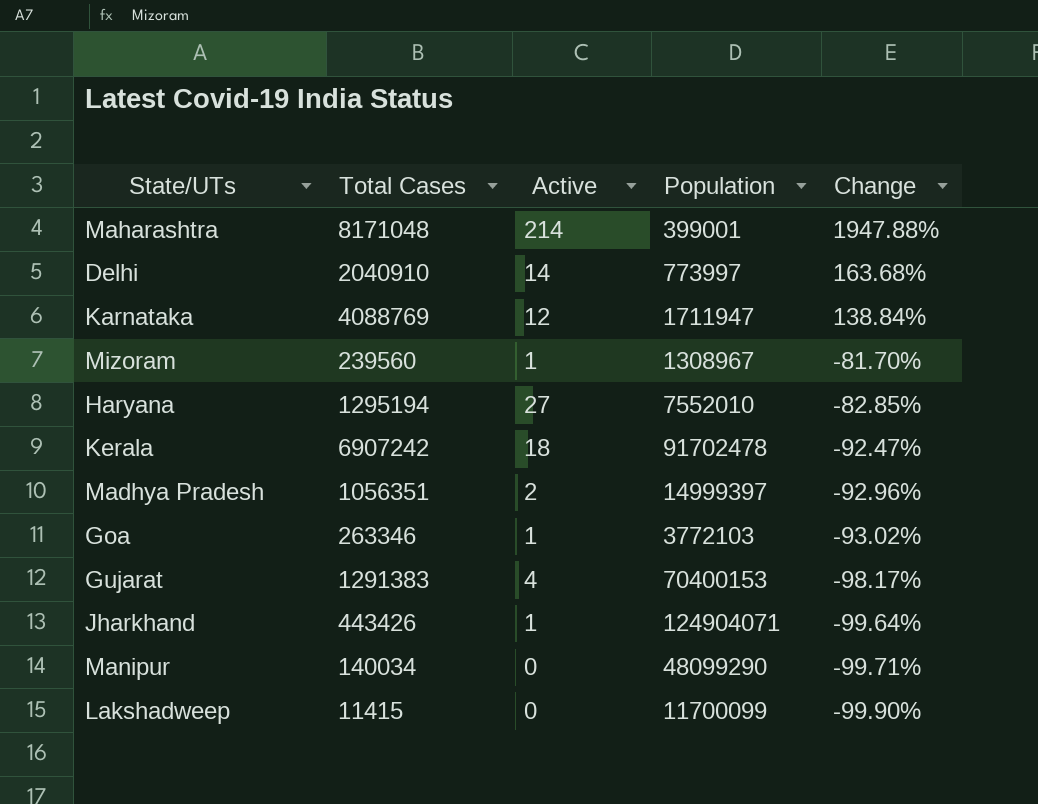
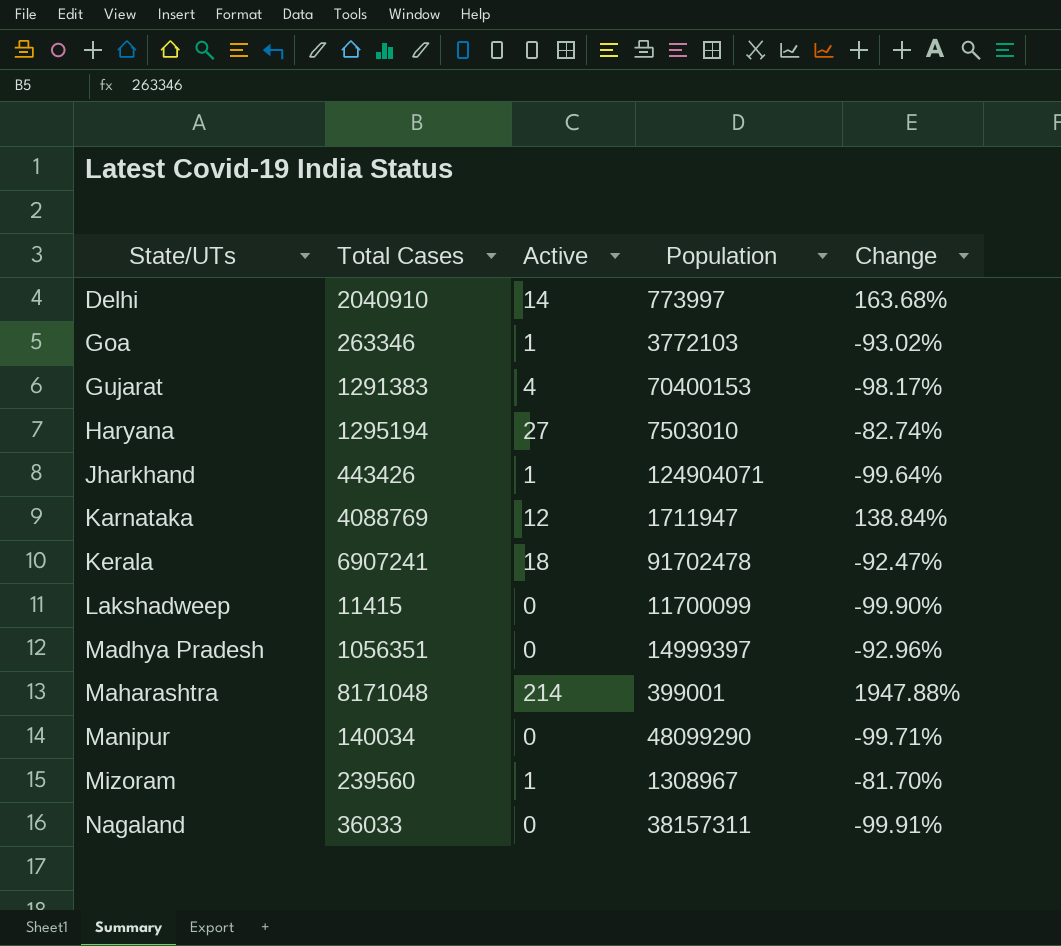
row order: Change descending -> State/UTs ascending
Haryana | Population: 7552010 -> 7503010
Haryana | Change: -82.85% -> -82.74%
Kerala | Total Cases: 6907242 -> 6907241
Madhya Pradesh | Active: 2 -> 0
row Nagaland: none -> 36033 | 0 | 38157311 | -99.91%

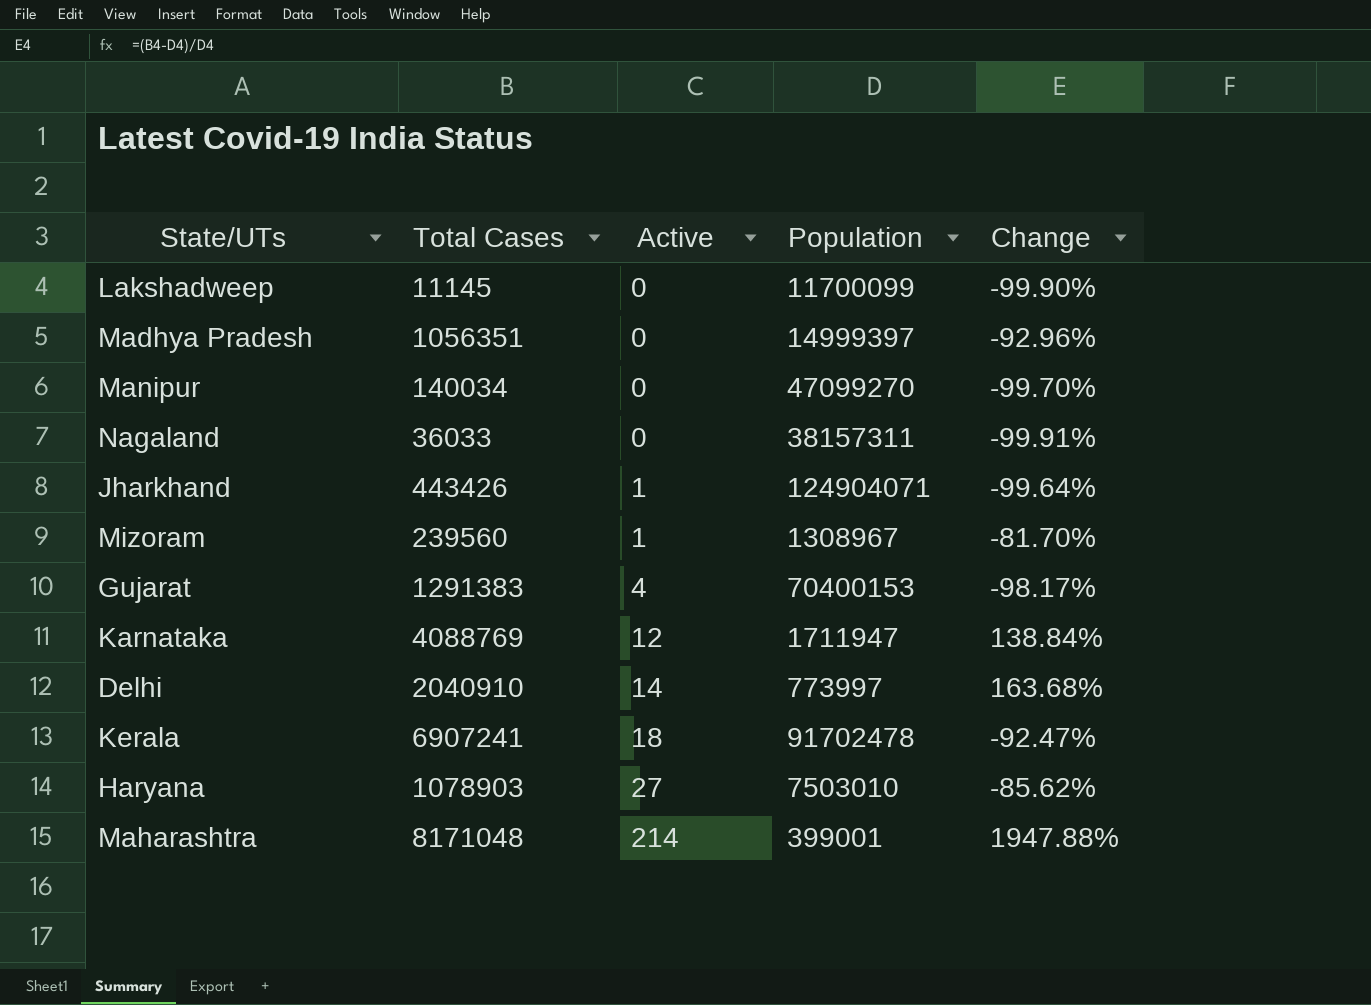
row order: State/UTs ascending -> Active ascending
row Goa: 263346 | 1 | 3772103 | -93.02% -> none
Lakshadweep | Total Cases: 11415 -> 11145
Manipur | Population: 48099290 -> 47099270
Manipur | Change: -99.71% -> -99.70%
Haryana | Total Cases: 1295194 -> 1078903
Haryana | Change: -82.74% -> -85.62%

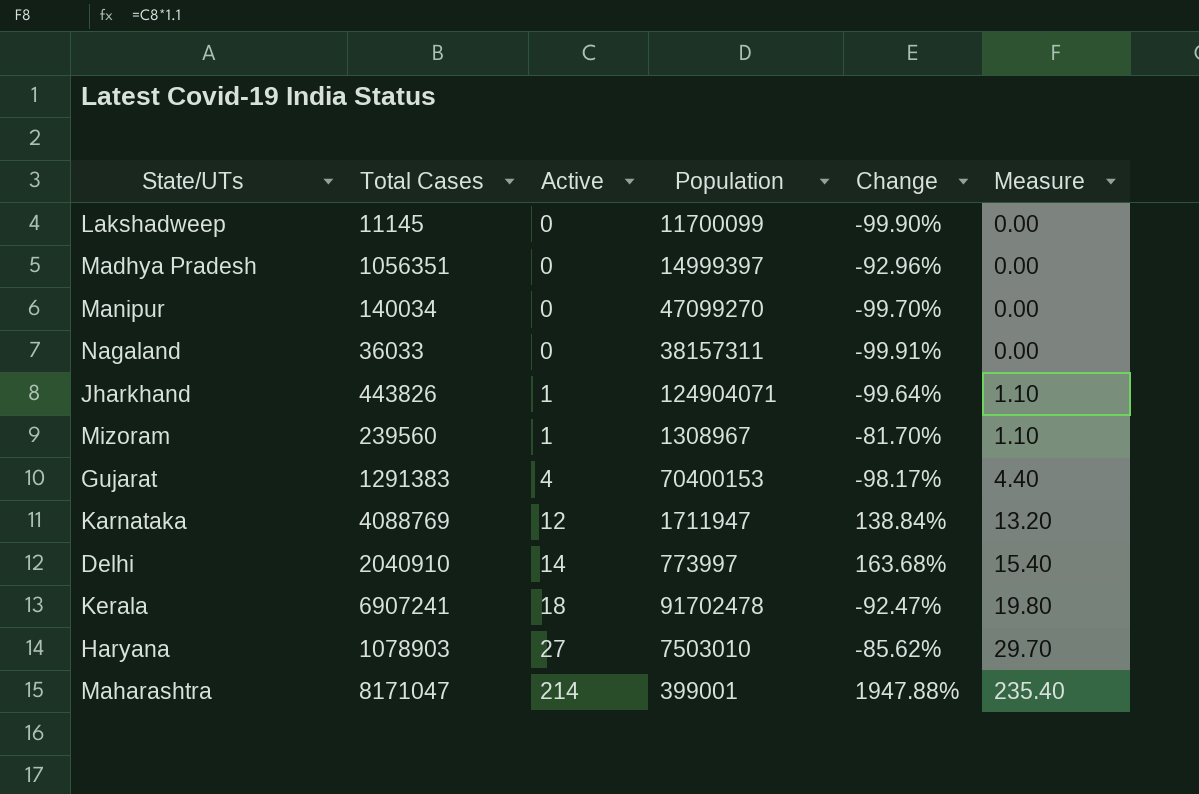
column Measure | formula: none -> [Active] * 1.1
Jharkhand | Total Cases: 443426 -> 443826
Maharashtra | Total Cases: 8171048 -> 8171047

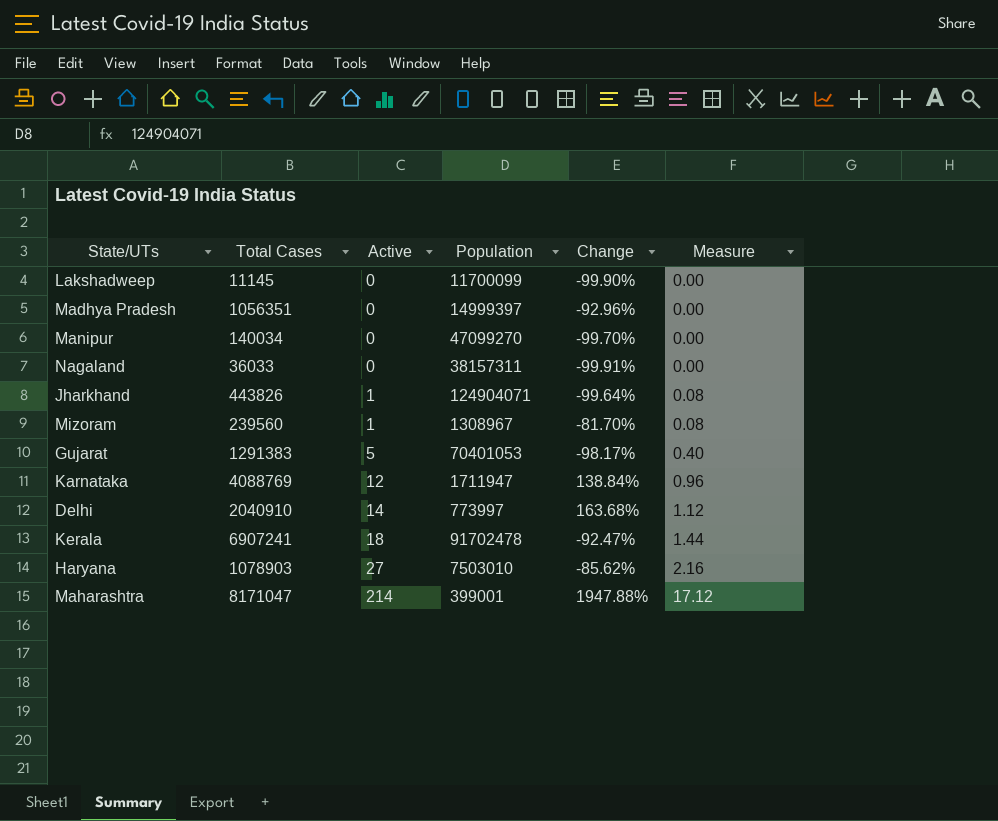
column Measure | formula: [Active] * 1.1 -> [Active] * 0.08
Gujarat | Active: 4 -> 5
Gujarat | Population: 70400153 -> 70401053

